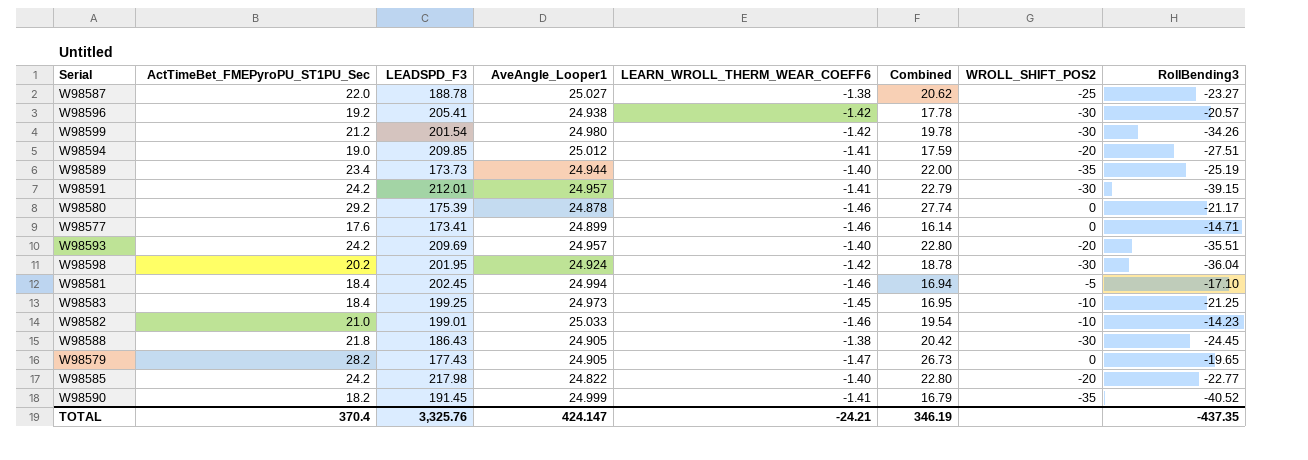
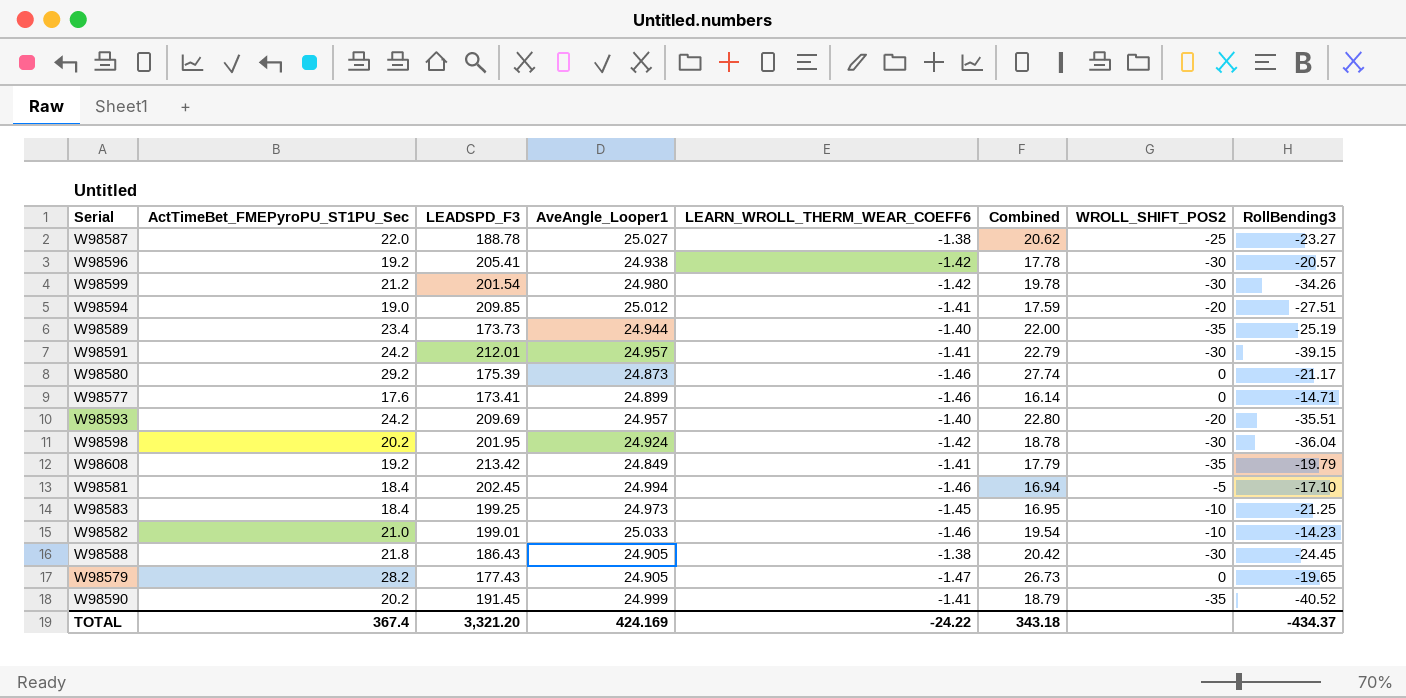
row W98585: 24.2 | 217.98 | 24.822 | -1.40 | 22.80 | -20 | -22.77 -> none
W98580 | AveAngle_Looper1: 24.878 -> 24.873
row W98608: none -> 19.2 | 213.42 | 24.849 | -1.41 | 17.79 | -35 | -19.79
W98590 | ActTimeBet_FMEPyroPU_ST1PU_Sec: 18.2 -> 20.2
W98590 | Combined: 16.79 -> 18.79
TOTAL | ActTimeBet_FMEPyroPU_ST1PU_Sec: 370.4 -> 367.4
TOTAL | LEADSPD_F3: 3,325.76 -> 3,321.20
TOTAL | AveAngle_Looper1: 424.147 -> 424.169
TOTAL | LEARN_WROLL_THERM_WEAR_COEFF6: -24.21 -> -24.22
TOTAL | Combined: 346.19 -> 343.18
TOTAL | RollBending3: -437.35 -> -434.37

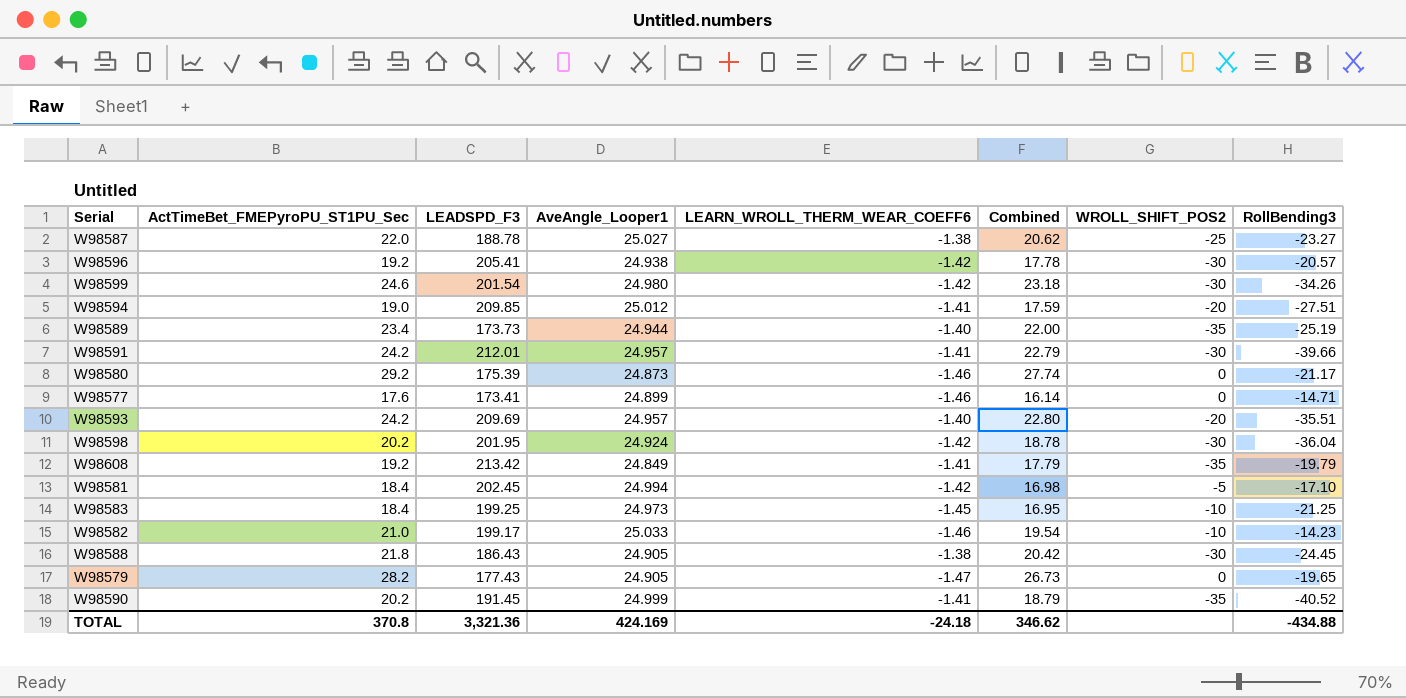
W98599 | ActTimeBet_FMEPyroPU_ST1PU_Sec: 21.2 -> 24.6
W98599 | Combined: 19.78 -> 23.18
W98591 | RollBending3: -39.15 -> -39.66
W98581 | LEARN_WROLL_THERM_WEAR_COEFF6: -1.46 -> -1.42
W98581 | Combined: 16.94 -> 16.98
W98582 | LEADSPD_F3: 199.01 -> 199.17
TOTAL | ActTimeBet_FMEPyroPU_ST1PU_Sec: 367.4 -> 370.8
TOTAL | LEADSPD_F3: 3,321.20 -> 3,321.36
TOTAL | LEARN_WROLL_THERM_WEAR_COEFF6: -24.22 -> -24.18
TOTAL | Combined: 343.18 -> 346.62
TOTAL | RollBending3: -434.37 -> -434.88

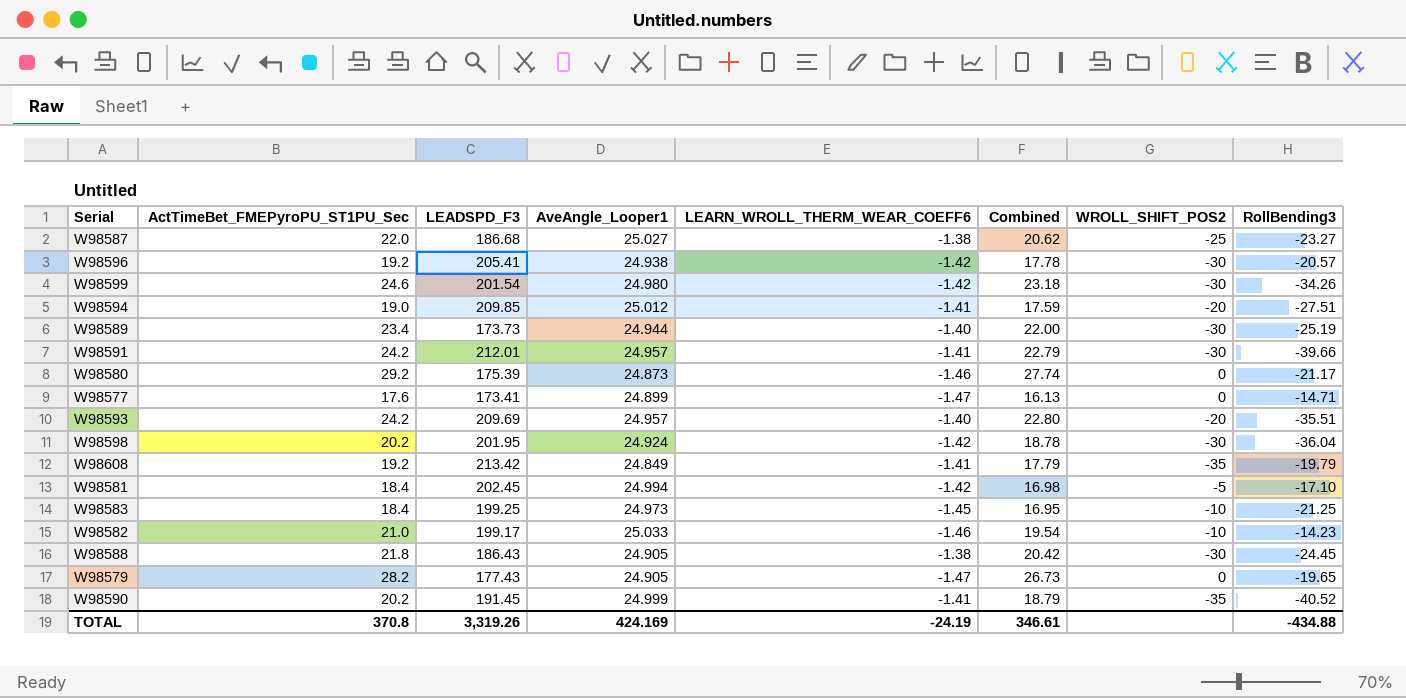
W98587 | LEADSPD_F3: 188.78 -> 186.68
W98589 | WROLL_SHIFT_POS2: -35 -> -30
W98577 | LEARN_WROLL_THERM_WEAR_COEFF6: -1.46 -> -1.47
W98577 | Combined: 16.14 -> 16.13
TOTAL | LEADSPD_F3: 3,321.36 -> 3,319.26
TOTAL | LEARN_WROLL_THERM_WEAR_COEFF6: -24.18 -> -24.19
TOTAL | Combined: 346.62 -> 346.61

